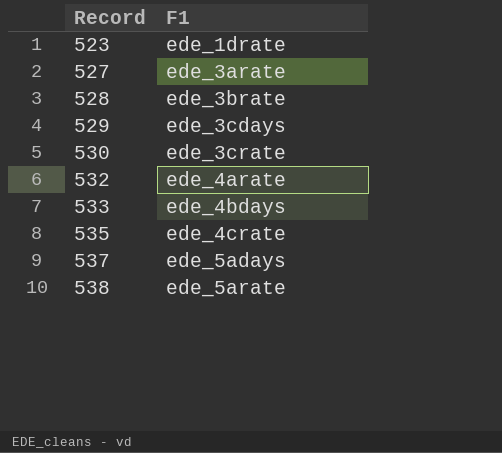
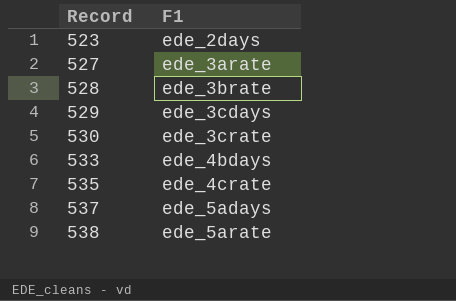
row 532: ede_4arate -> none
523 | F1: ede_1drate -> ede_2days

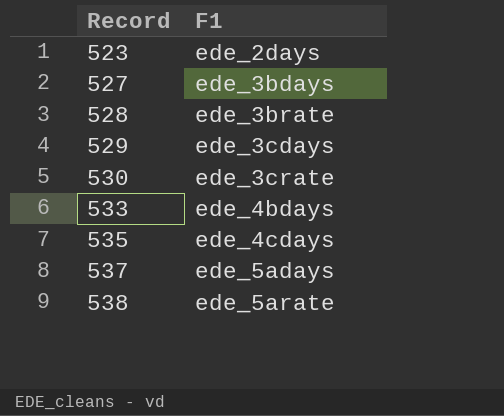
527 | F1: ede_3arate -> ede_3bdays
535 | F1: ede_4crate -> ede_4cdays

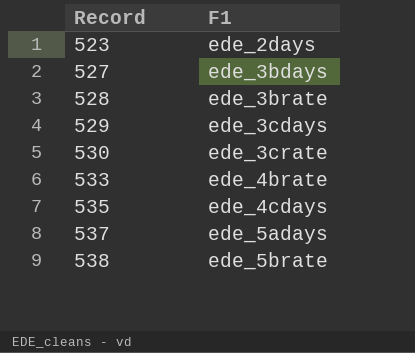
533 | F1: ede_4bdays -> ede_4brate
538 | F1: ede_5arate -> ede_5brate

